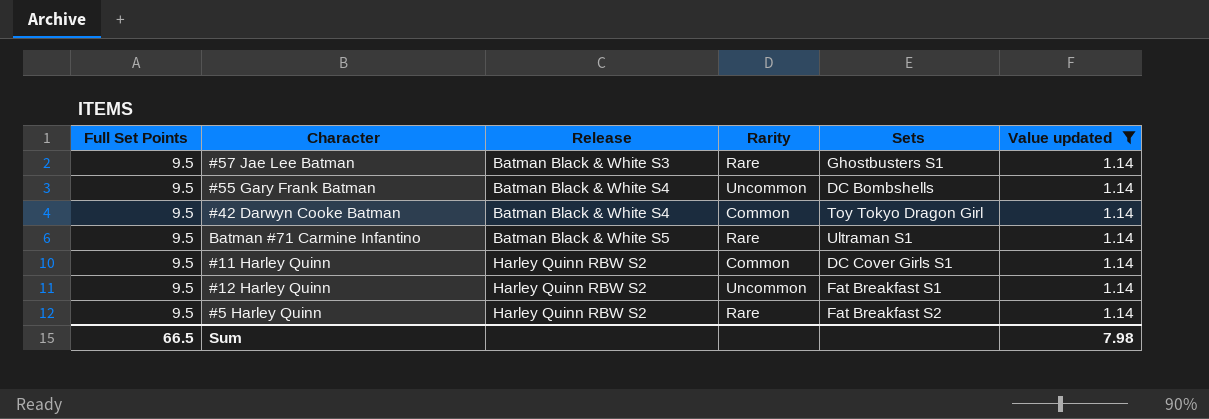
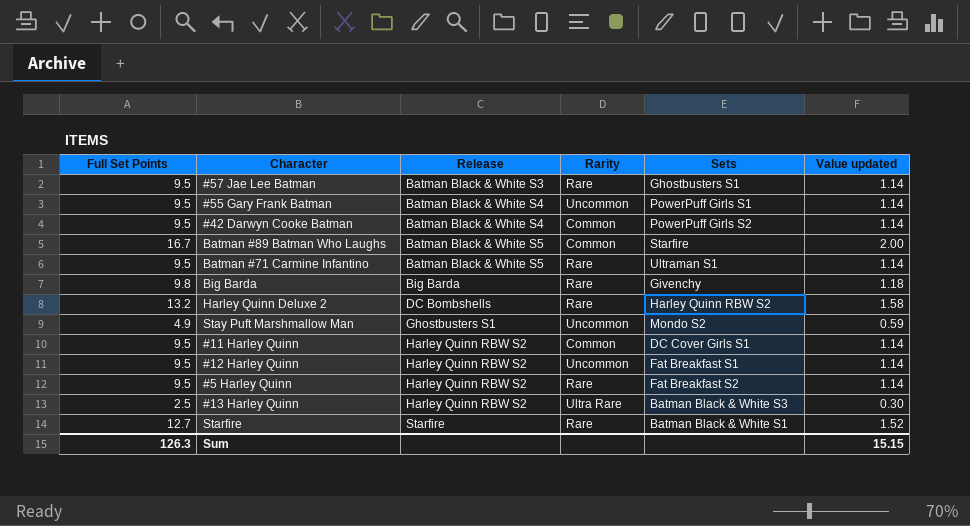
filter: Value updated = 1.14 -> none
#55 Gary Frank Batman | Sets: DC Bombshells -> PowerPuff Girls S1
#42 Darwyn Cooke Batman | Sets: Toy Tokyo Dragon Girl -> PowerPuff Girls S2
Sum | Full Set Points: 66.5 -> 126.3
Sum | Value updated: 7.98 -> 15.15

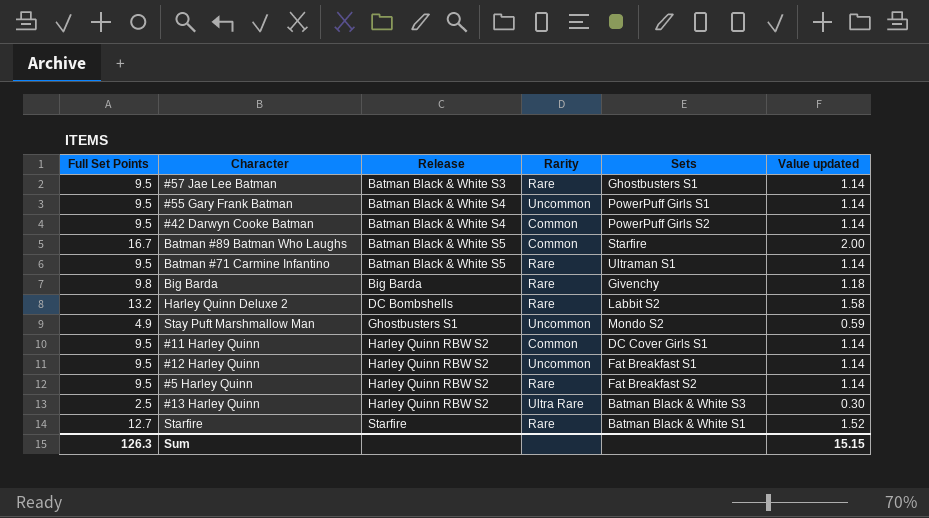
Harley Quinn Deluxe 2 | Sets: Harley Quinn RBW S2 -> Labbit S2

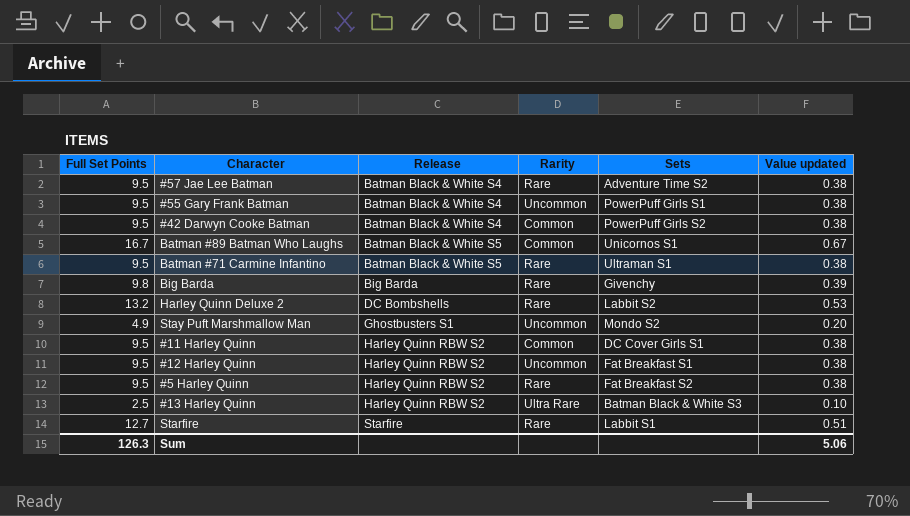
column Value updated | formula: [Full Set Points] * 0.12 -> [Full Set Points] * 0.04
#57 Jae Lee Batman | Release: Batman Black & White S3 -> Batman Black & White S4
#57 Jae Lee Batman | Sets: Ghostbusters S1 -> Adventure Time S2
Batman #89 Batman Who Laughs | Sets: Starfire -> Unicornos S1
Starfire | Sets: Batman Black & White S1 -> Labbit S1
Sum | Value updated: 15.15 -> 5.06

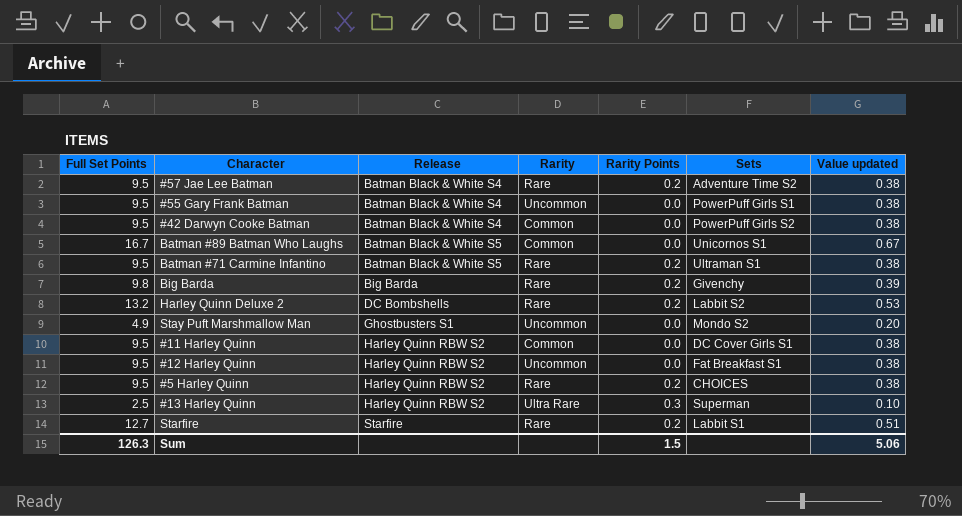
column Rarity Points | position: none -> 5
#5 Harley Quinn | Sets: Fat Breakfast S2 -> CHOICES
#13 Harley Quinn | Sets: Batman Black & White S3 -> Superman

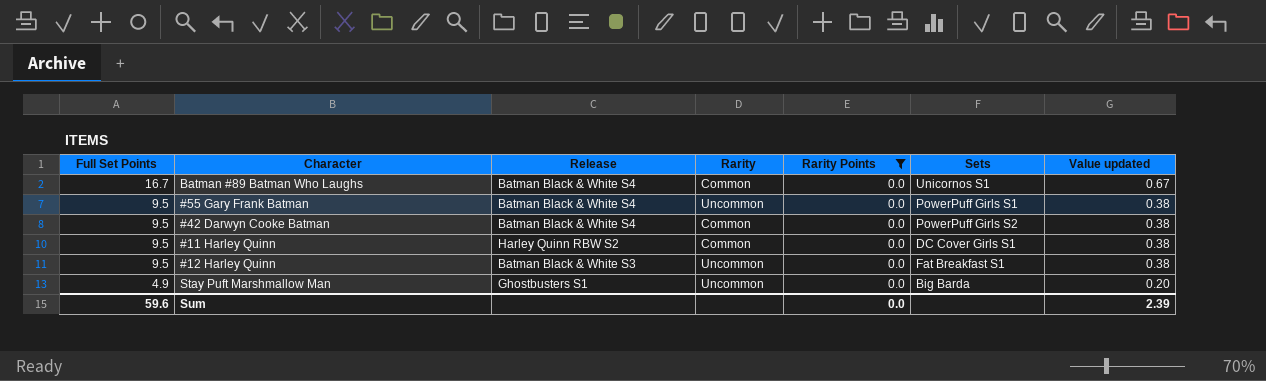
filter: none -> Rarity Points = 0.0
row order: Release ascending -> Full Set Points descending
Batman #89 Batman Who Laughs | Release: Batman Black & White S5 -> Batman Black & White S4
#12 Harley Quinn | Release: Harley Quinn RBW S2 -> Batman Black & White S3
Stay Puft Marshmallow Man | Sets: Mondo S2 -> Big Barda
Sum | Full Set Points: 126.3 -> 59.6
Sum | Rarity Points: 1.5 -> 0.0
Sum | Value updated: 5.06 -> 2.39

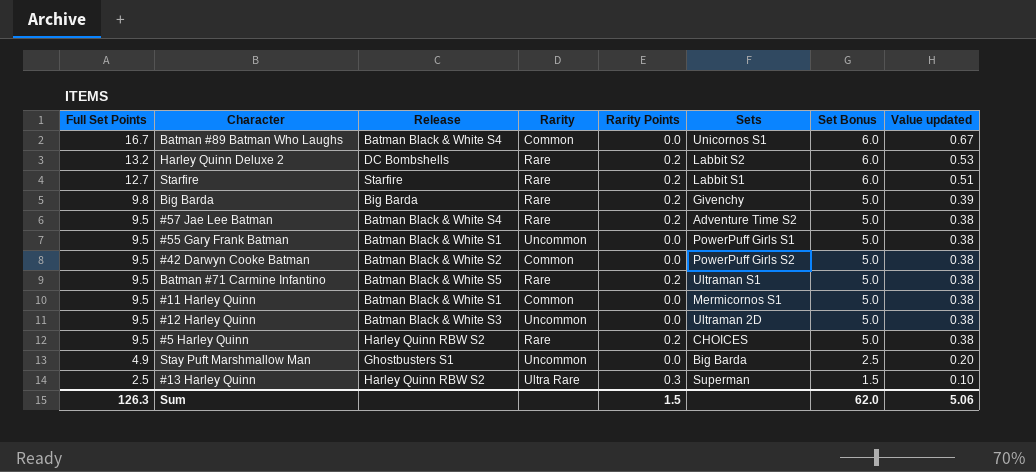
filter: Rarity Points = 0.0 -> none
column Set Bonus | position: none -> 7
#55 Gary Frank Batman | Release: Batman Black & White S4 -> Batman Black & White S1
#42 Darwyn Cooke Batman | Release: Batman Black & White S4 -> Batman Black & White S2
#11 Harley Quinn | Release: Harley Quinn RBW S2 -> Batman Black & White S1
#11 Harley Quinn | Sets: DC Cover Girls S1 -> Mermicornos S1
#12 Harley Quinn | Sets: Fat Breakfast S1 -> Ultraman 2D
Sum | Full Set Points: 59.6 -> 126.3
Sum | Rarity Points: 0.0 -> 1.5
Sum | Value updated: 2.39 -> 5.06

